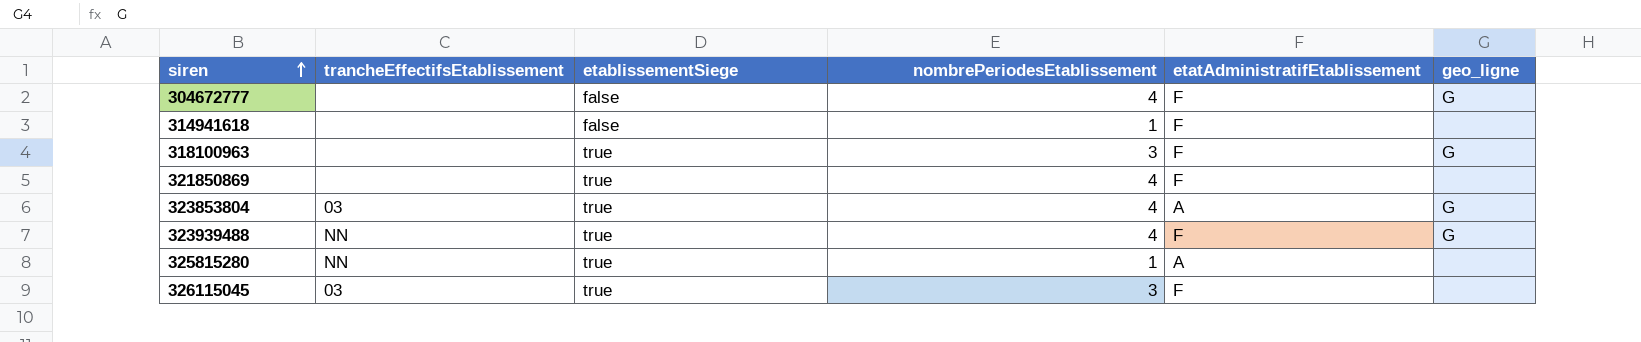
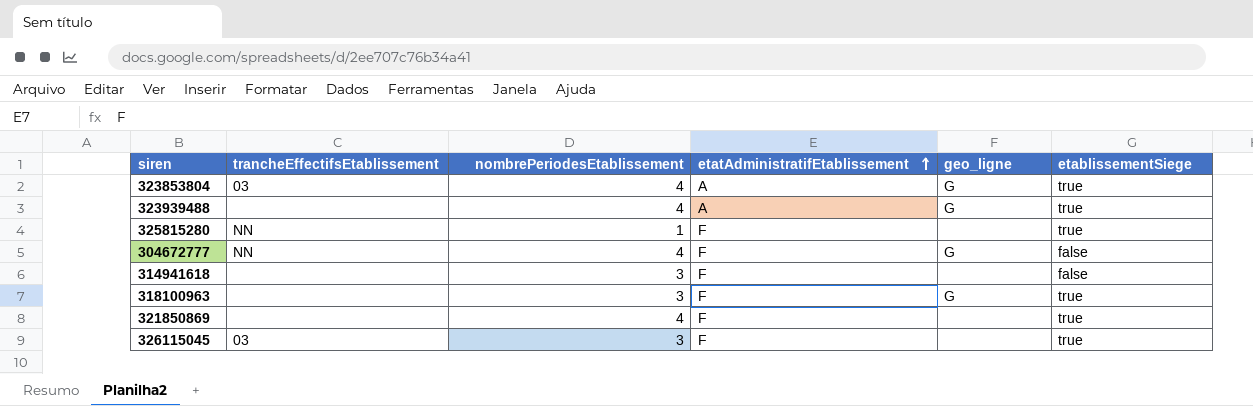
row order: siren ascending -> etatAdministratifEtablissement ascending
column etablissementSiege | position: 3 -> 6
323939488 | trancheEffectifsEtablissement: NN -> none
323939488 | etatAdministratifEtablissement: F -> A
325815280 | etatAdministratifEtablissement: A -> F
304672777 | trancheEffectifsEtablissement: none -> NN
314941618 | nombrePeriodesEtablissement: 1 -> 3

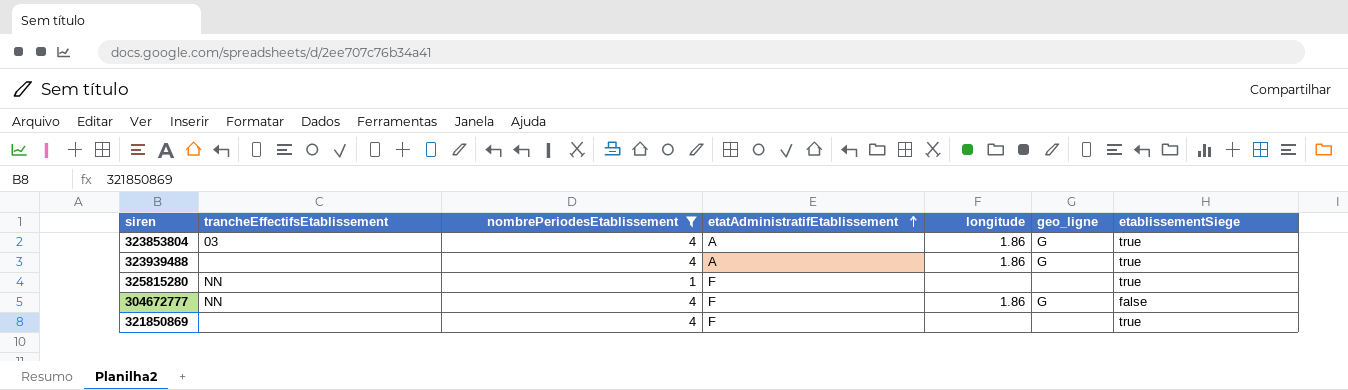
filter: none -> nombrePeriodesEtablissement != 3
column longitude | position: none -> 5

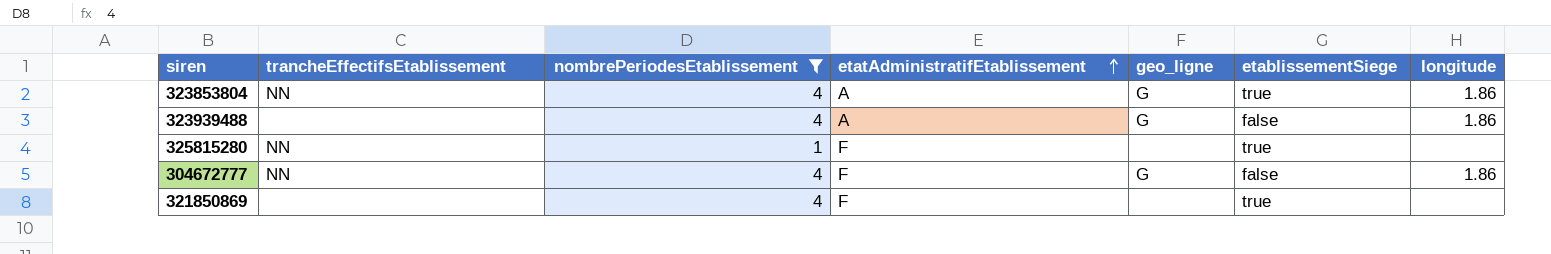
column longitude | position: 5 -> 7
323853804 | trancheEffectifsEtablissement: 03 -> NN
323939488 | etablissementSiege: true -> false

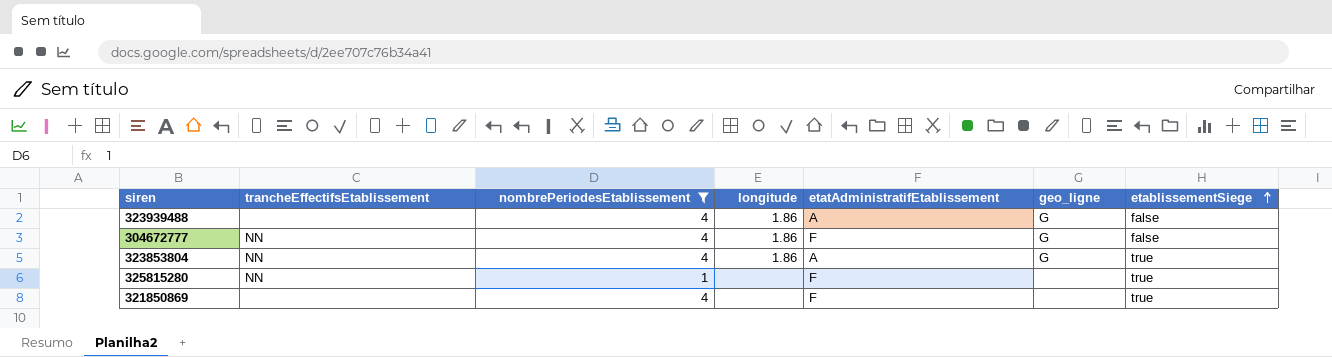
row order: etatAdministratifEtablissement ascending -> etablissementSiege ascending
column longitude | position: 7 -> 4

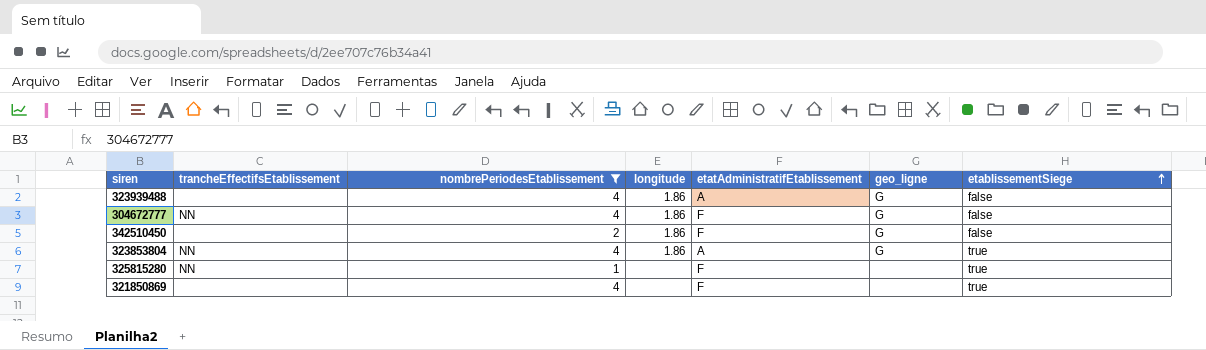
row 342510450: none -> none | 2 | 1.86 | F | G | false

